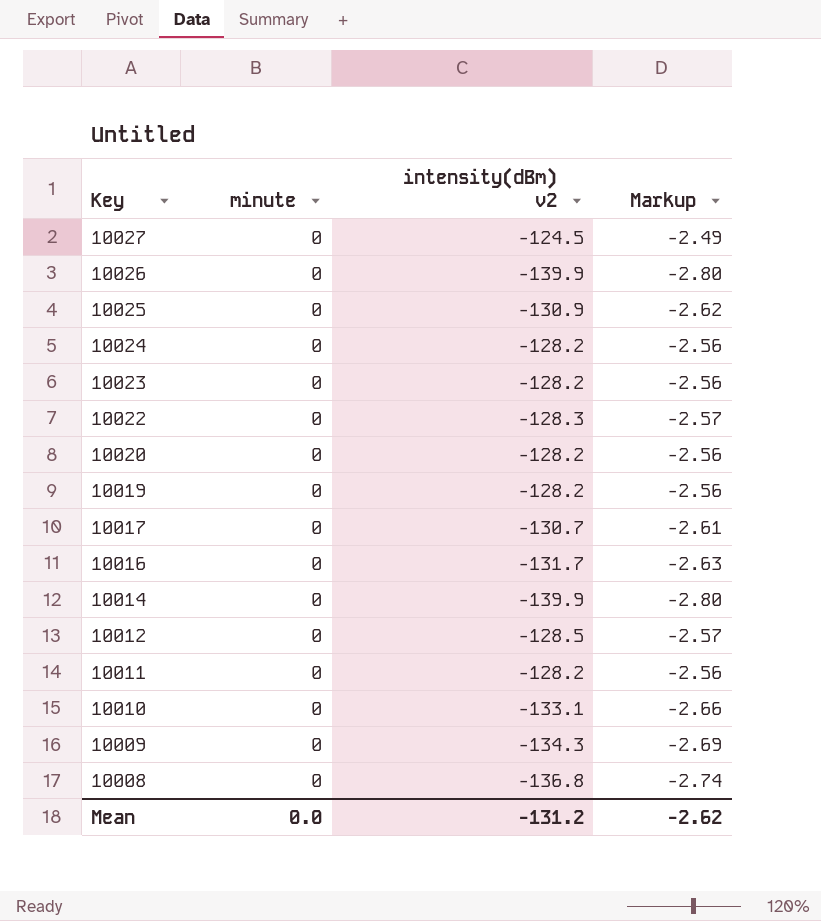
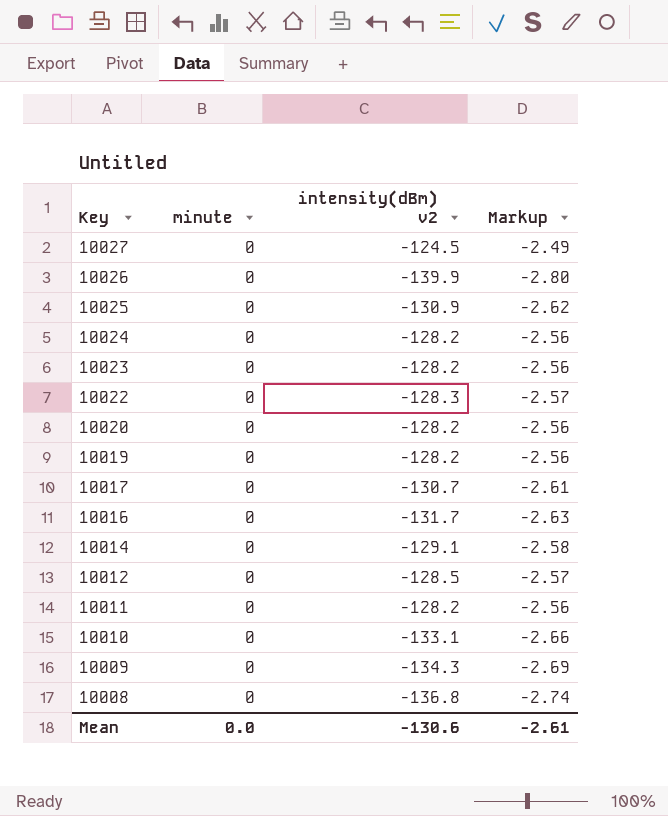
10014 | intensity(dBm) v2: -139.9 -> -129.1
10014 | Markup: -2.80 -> -2.58
Mean | intensity(dBm) v2: -131.2 -> -130.6
Mean | Markup: -2.62 -> -2.61

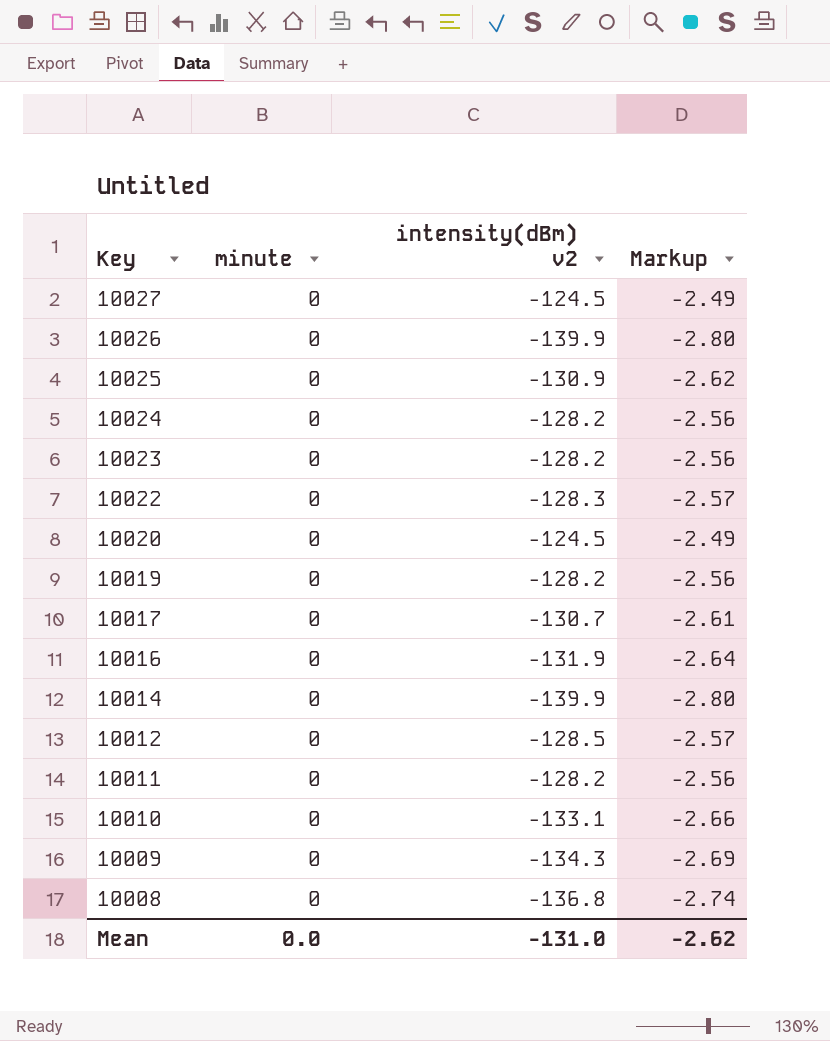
10020 | intensity(dBm) v2: -128.2 -> -124.5
10020 | Markup: -2.56 -> -2.49
10016 | intensity(dBm) v2: -131.7 -> -131.9
10016 | Markup: -2.63 -> -2.64
10014 | intensity(dBm) v2: -129.1 -> -139.9
10014 | Markup: -2.58 -> -2.80
Mean | intensity(dBm) v2: -130.6 -> -131.0
Mean | Markup: -2.61 -> -2.62

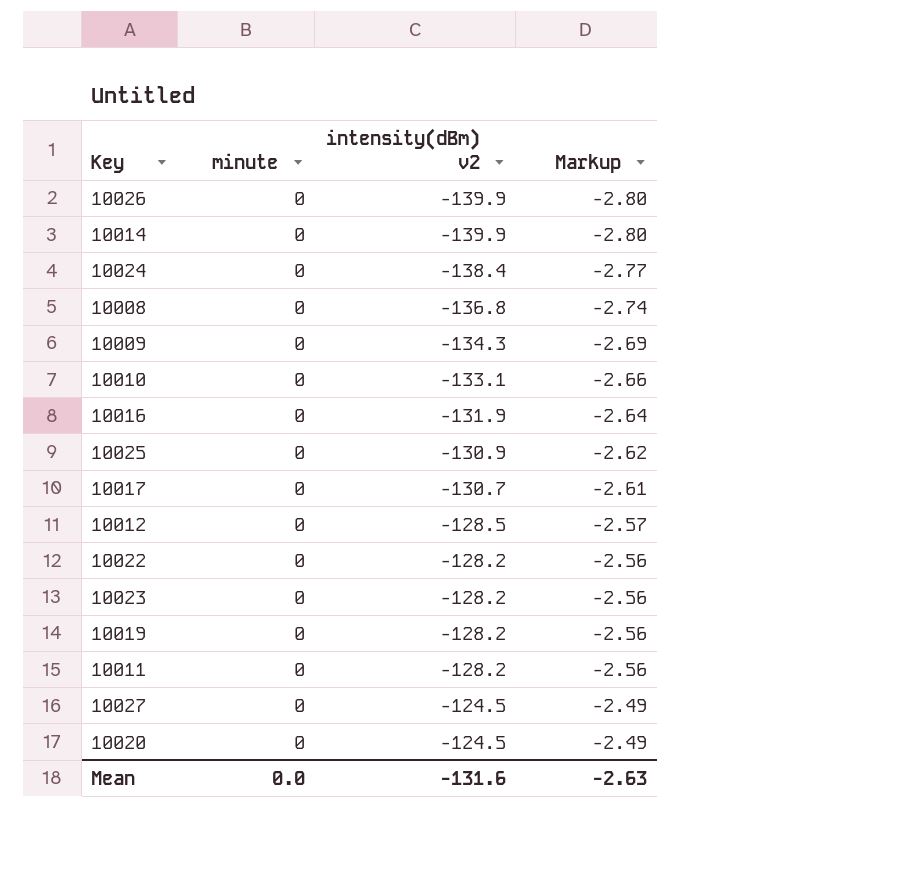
row order: Key descending -> intensity(dBm) v2 ascending
10024 | intensity(dBm) v2: -128.2 -> -138.4
10024 | Markup: -2.56 -> -2.77
10022 | intensity(dBm) v2: -128.3 -> -128.2
10022 | Markup: -2.57 -> -2.56
Mean | intensity(dBm) v2: -131.0 -> -131.6
Mean | Markup: -2.62 -> -2.63

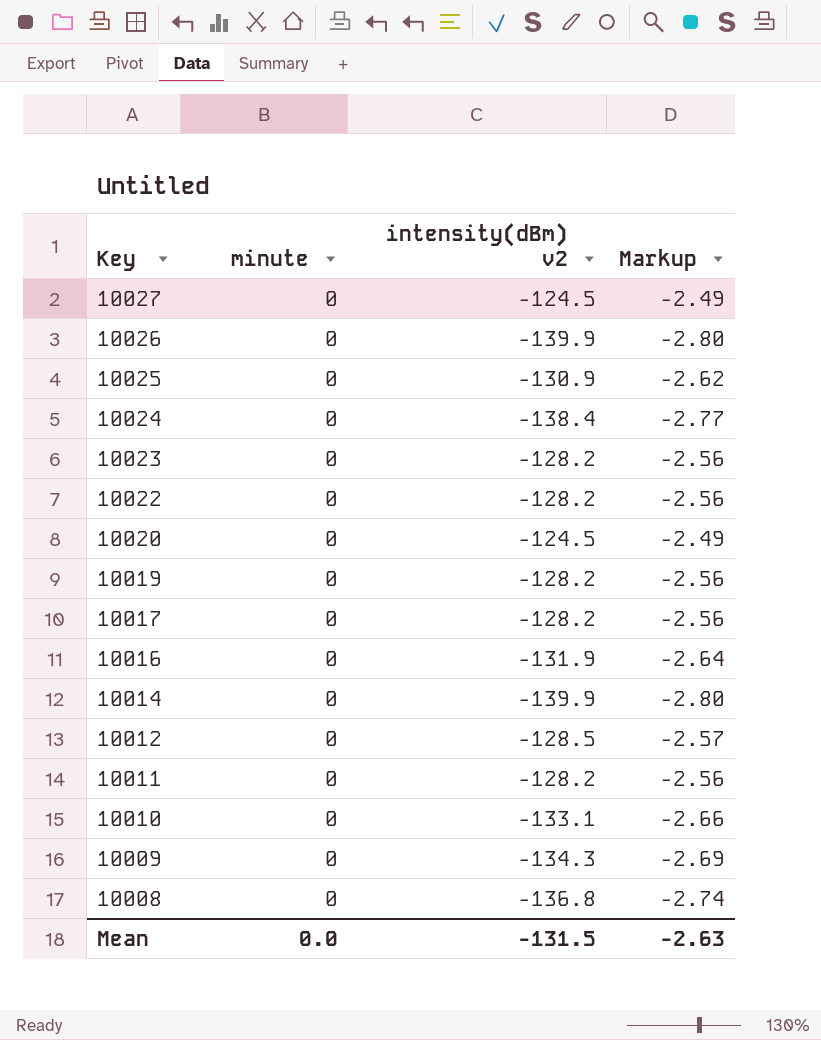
row order: intensity(dBm) v2 ascending -> Key descending
10017 | intensity(dBm) v2: -130.7 -> -128.2
10017 | Markup: -2.61 -> -2.56
Mean | intensity(dBm) v2: -131.6 -> -131.5

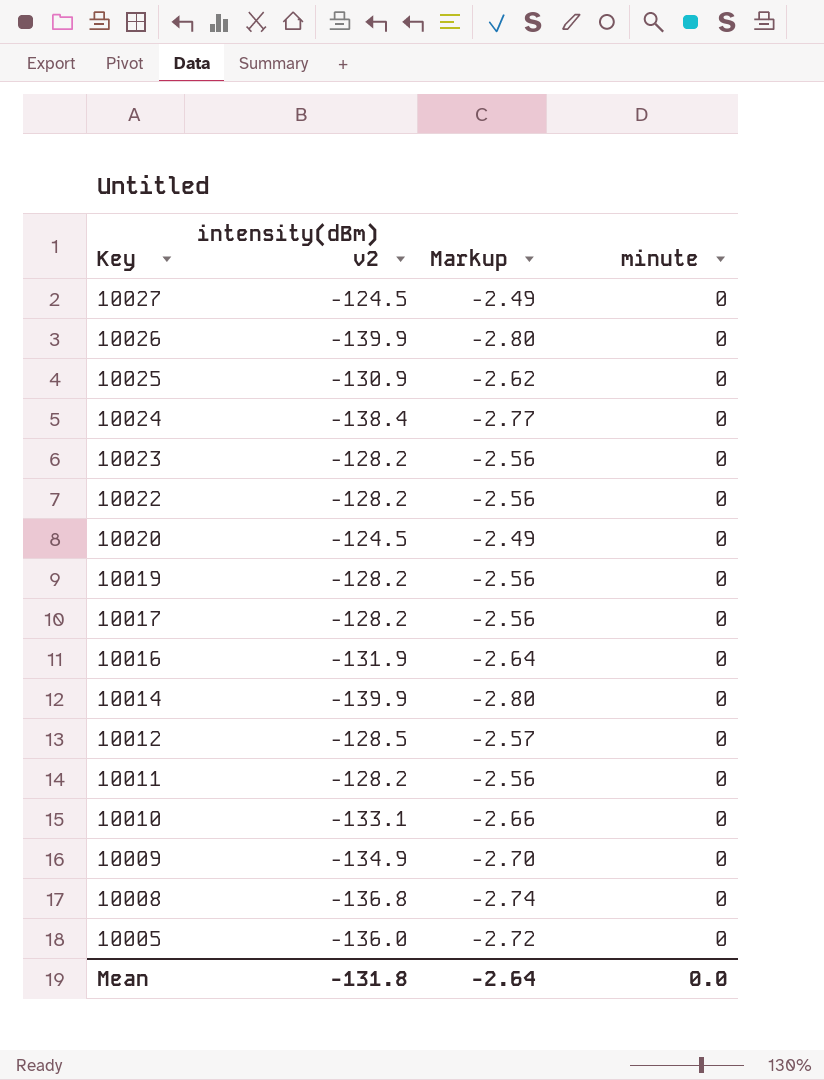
column minute | position: 2 -> 4
10009 | intensity(dBm) v2: -134.3 -> -134.9
10009 | Markup: -2.69 -> -2.70
row 10005: none -> -136.0 | -2.72 | 0
Mean | intensity(dBm) v2: -131.5 -> -131.8
Mean | Markup: -2.63 -> -2.64

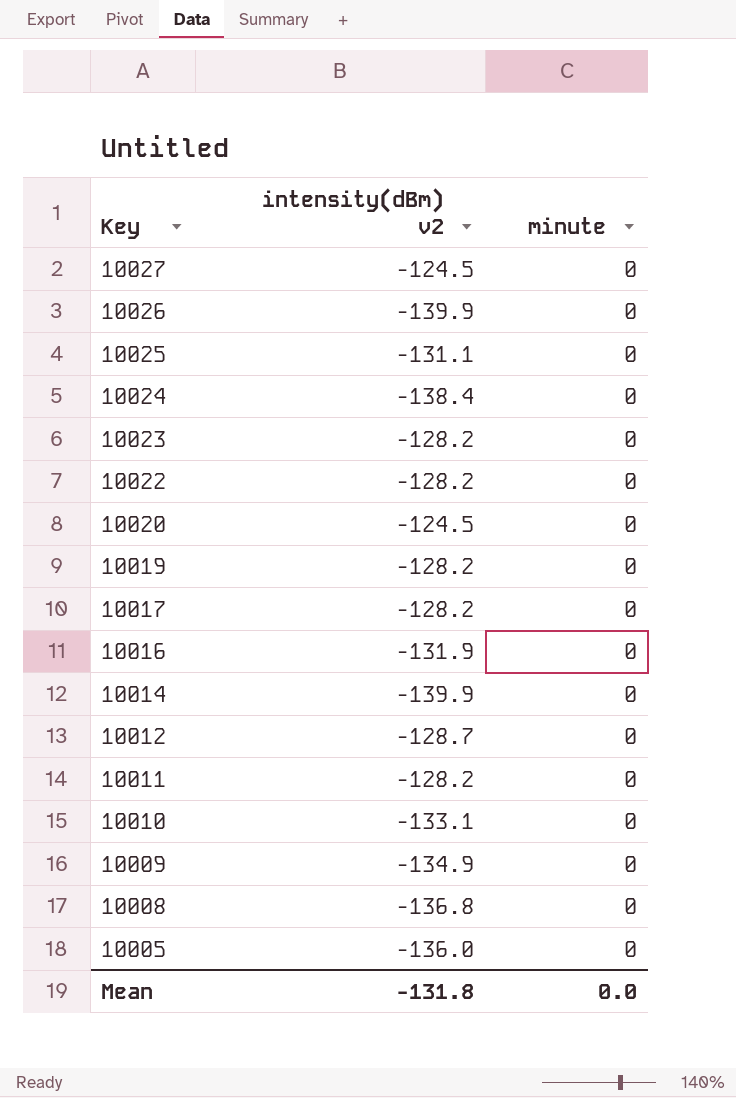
column Markup | formula: [intensity(dBm) v2] * 0.02 -> none
10025 | intensity(dBm) v2: -130.9 -> -131.1
10012 | intensity(dBm) v2: -128.5 -> -128.7

